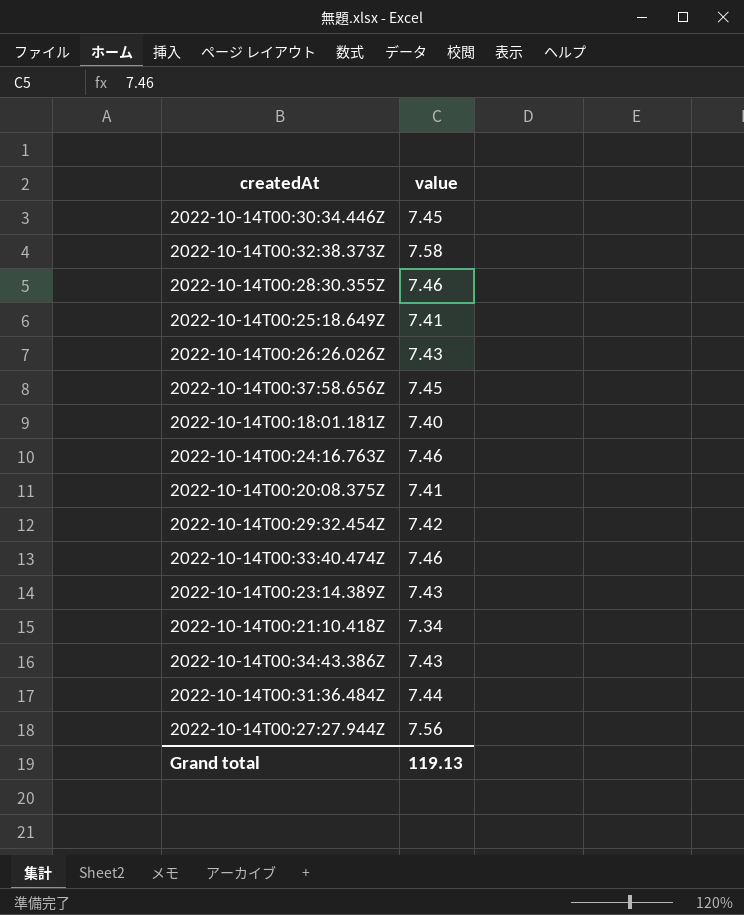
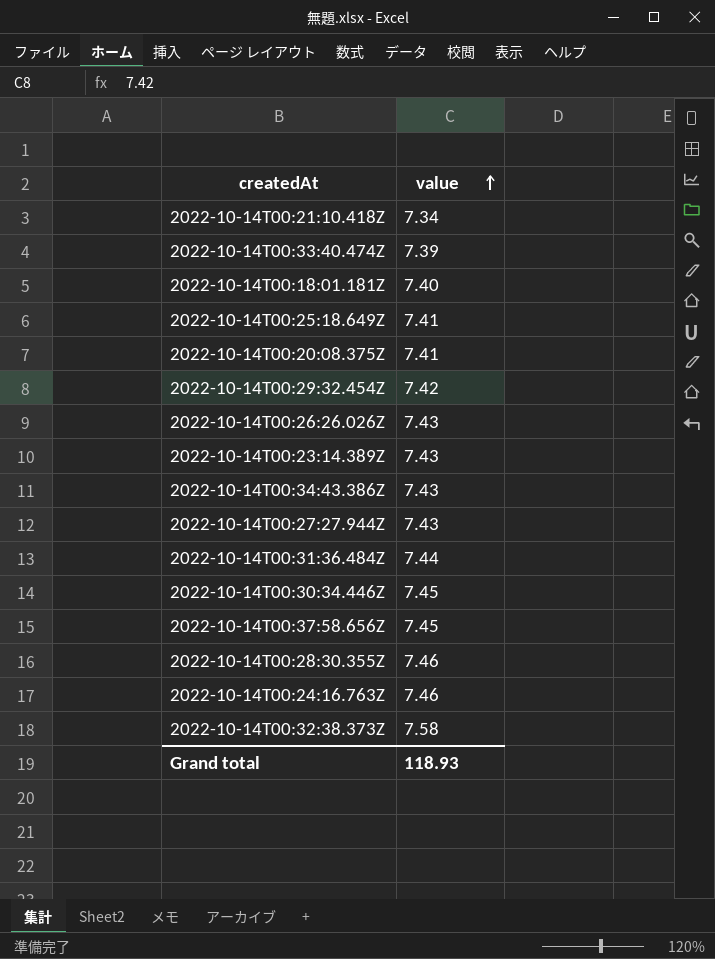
row order: none -> value ascending
2022-10-14T00:33:40.474Z | value: 7.46 -> 7.39
2022-10-14T00:27:27.944Z | value: 7.56 -> 7.43
Grand total | value: 119.13 -> 118.93

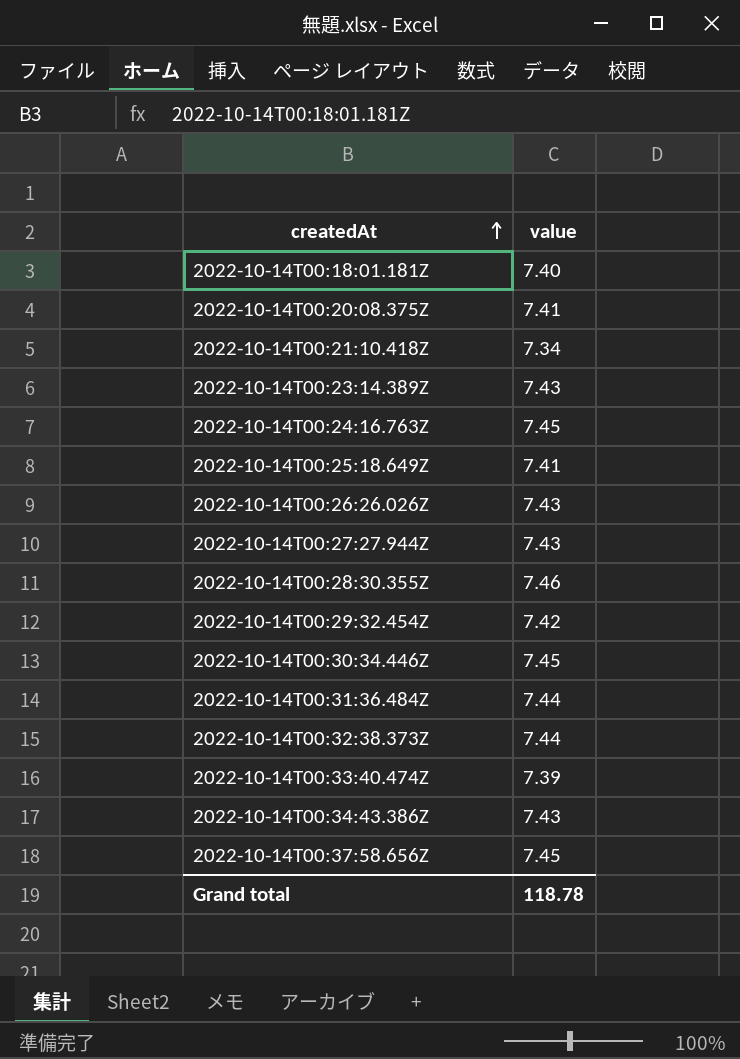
row order: value ascending -> createdAt ascending
2022-10-14T00:24:16.763Z | value: 7.46 -> 7.45
2022-10-14T00:32:38.373Z | value: 7.58 -> 7.44
Grand total | value: 118.93 -> 118.78

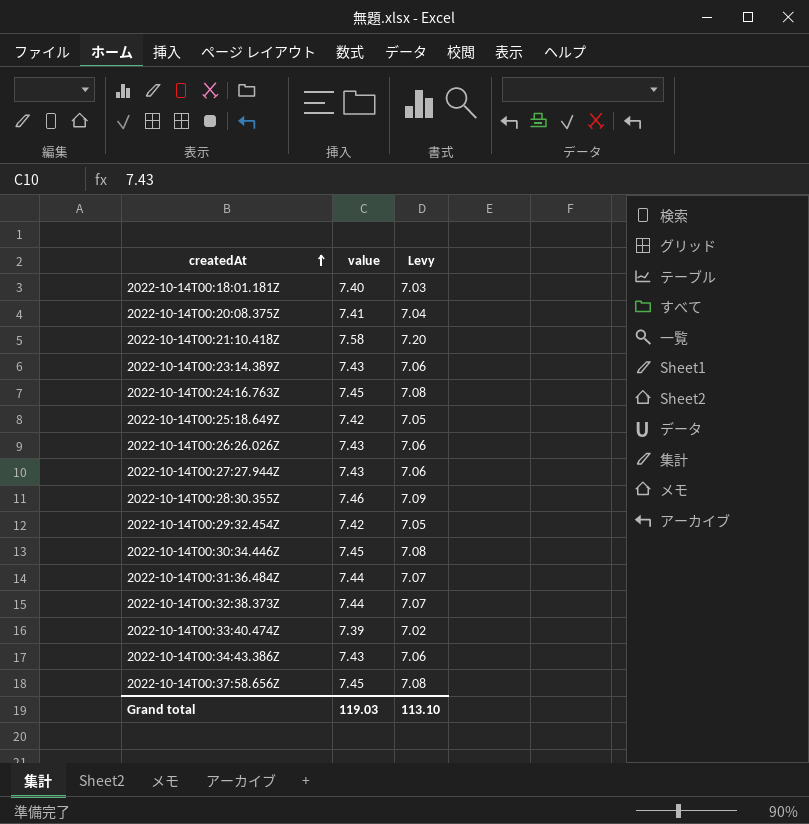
column Levy | formula: none -> [value] * 0.95
2022-10-14T00:21:10.418Z | value: 7.34 -> 7.58
2022-10-14T00:25:18.649Z | value: 7.41 -> 7.42
Grand total | value: 118.78 -> 119.03

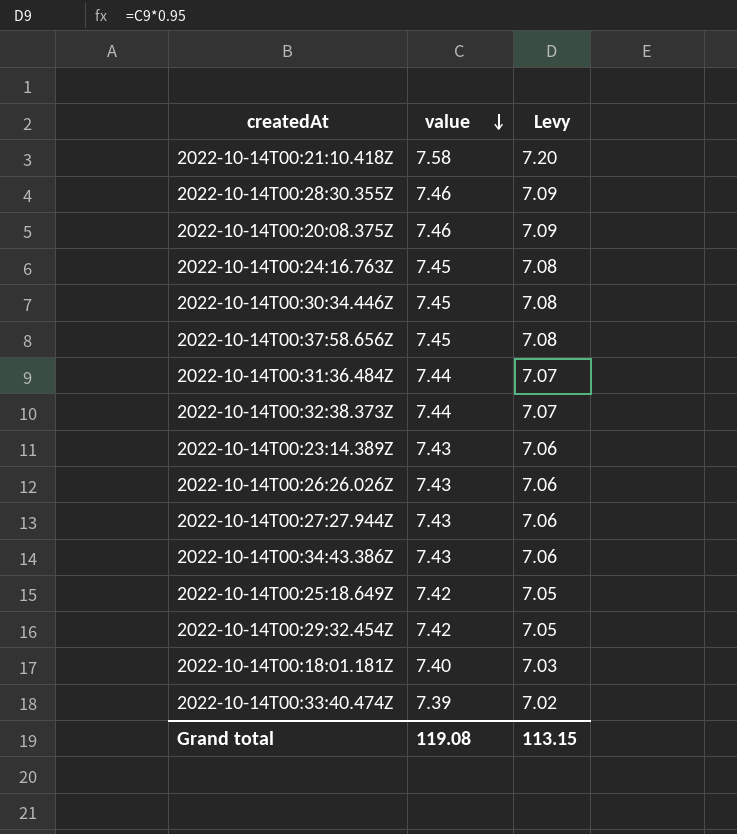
row order: createdAt ascending -> value descending
2022-10-14T00:20:08.375Z | value: 7.41 -> 7.46
2022-10-14T00:20:08.375Z | Levy: 7.04 -> 7.09
Grand total | value: 119.03 -> 119.08
Grand total | Levy: 113.10 -> 113.15

